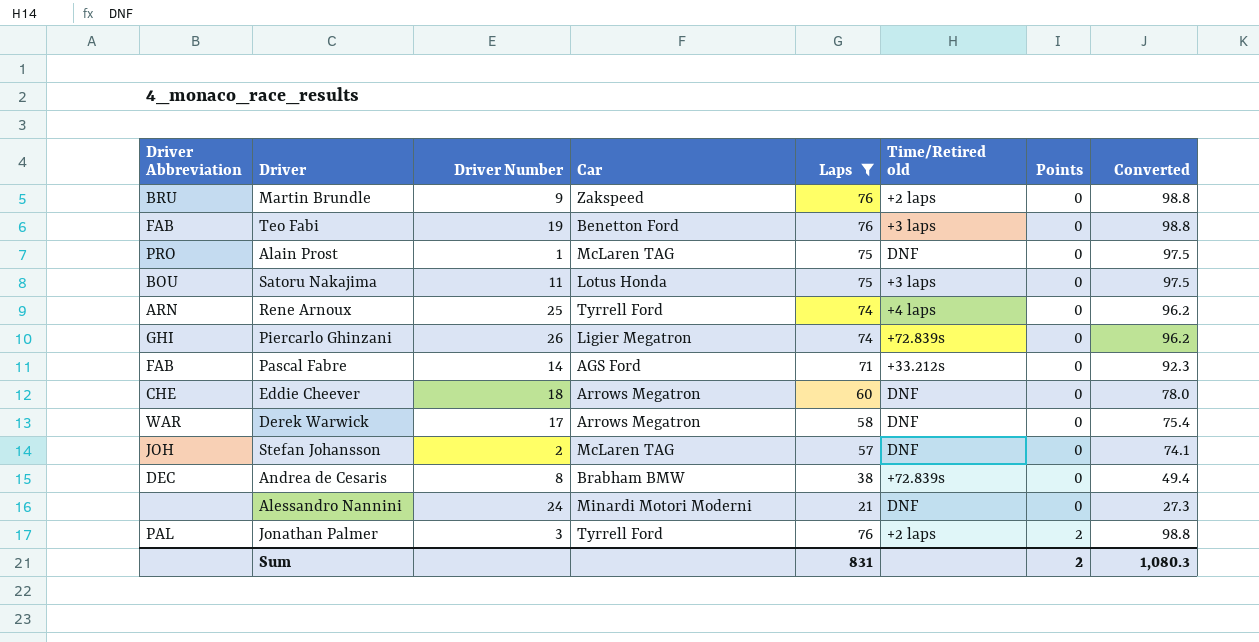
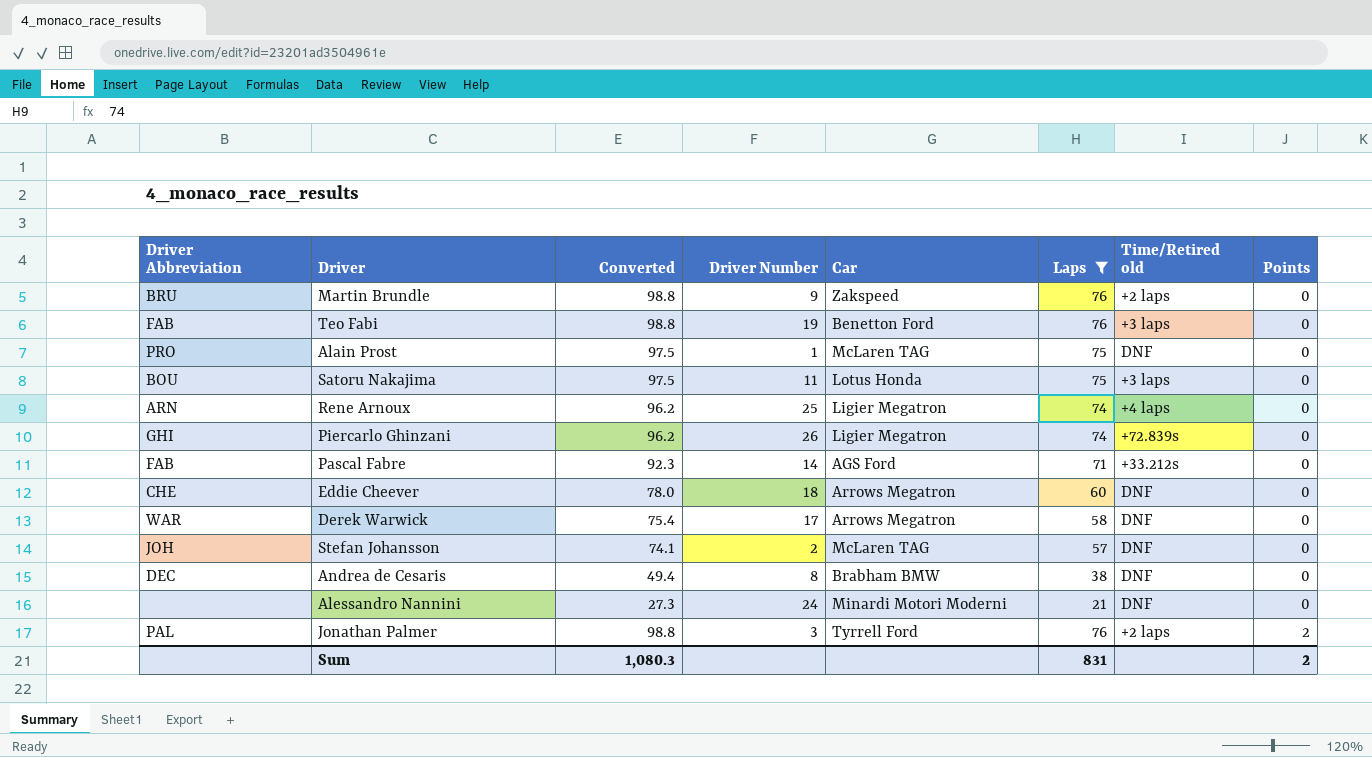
column Converted | position: 8 -> 3
Rene Arnoux | Car: Tyrrell Ford -> Ligier Megatron
Andrea de Cesaris | Time/Retired old: +72.839s -> DNF

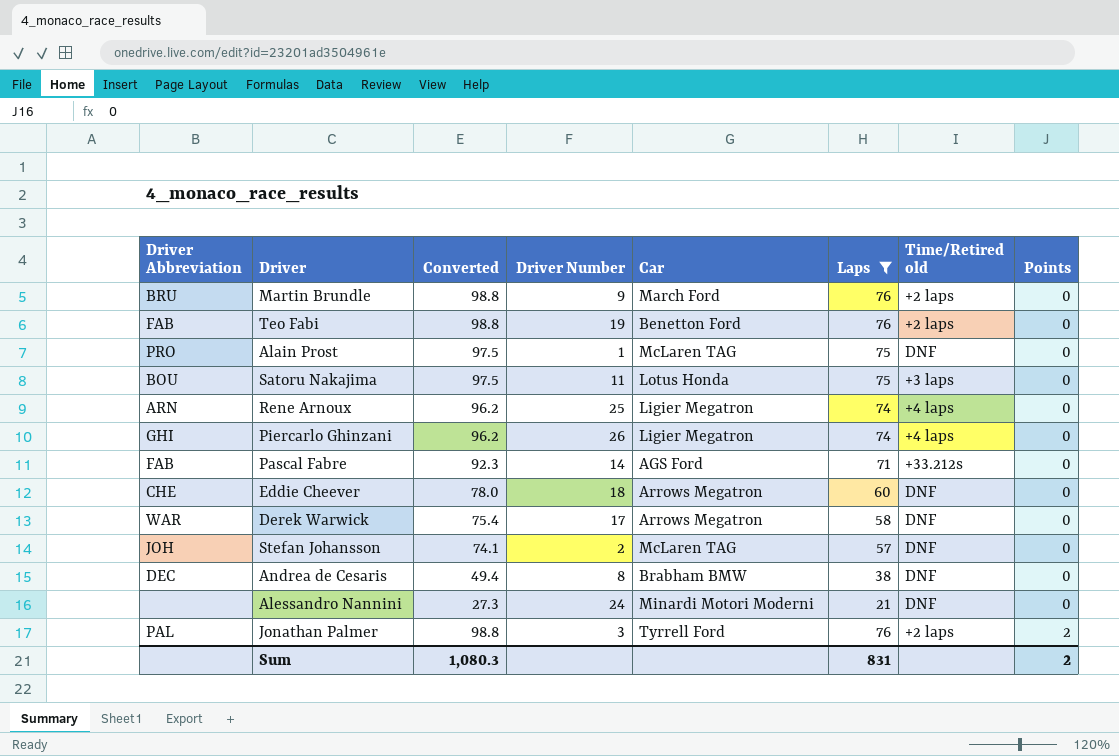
Martin Brundle | Car: Zakspeed -> March Ford
Teo Fabi | Time/Retired old: +3 laps -> +2 laps
Piercarlo Ghinzani | Time/Retired old: +72.839s -> +4 laps

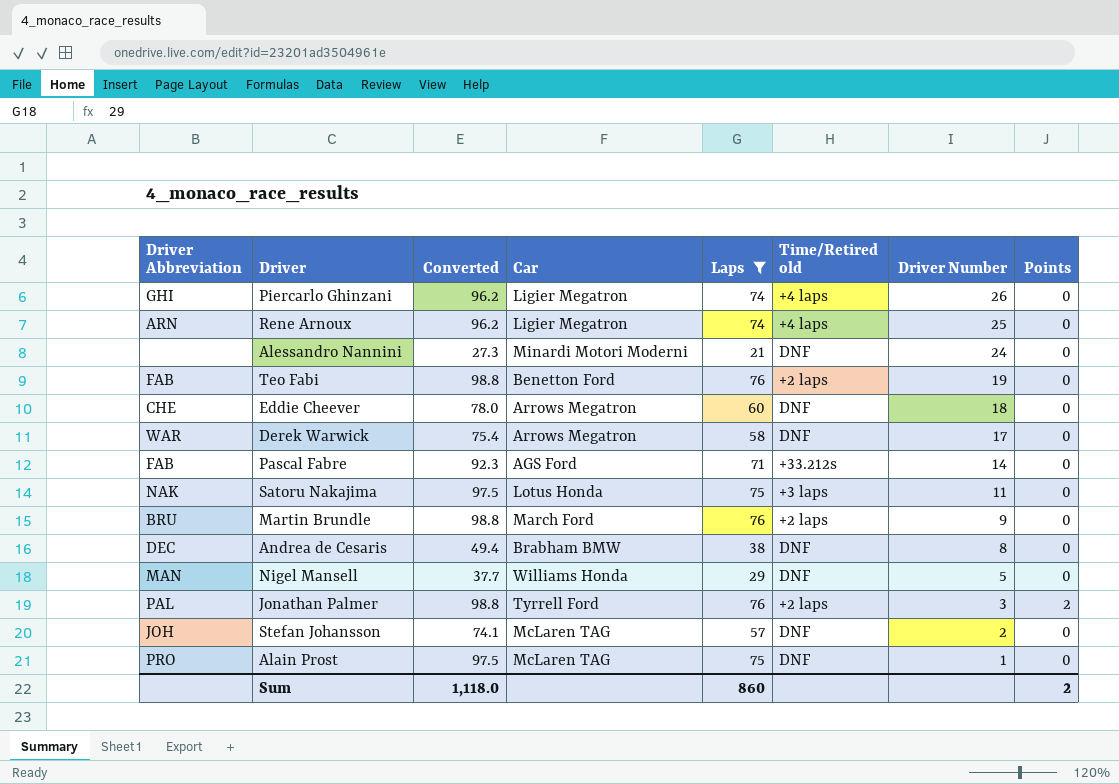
row order: Points ascending -> Driver Number descending
column Driver Number | position: 4 -> 7
Satoru Nakajima | Driver Abbreviation: BOU -> NAK
row Nigel Mansell: none -> MAN | 37.7 | Williams Honda | 29 | DNF | 5 | 0
Sum | Converted: 1,080.3 -> 1,118.0
Sum | Laps: 831 -> 860

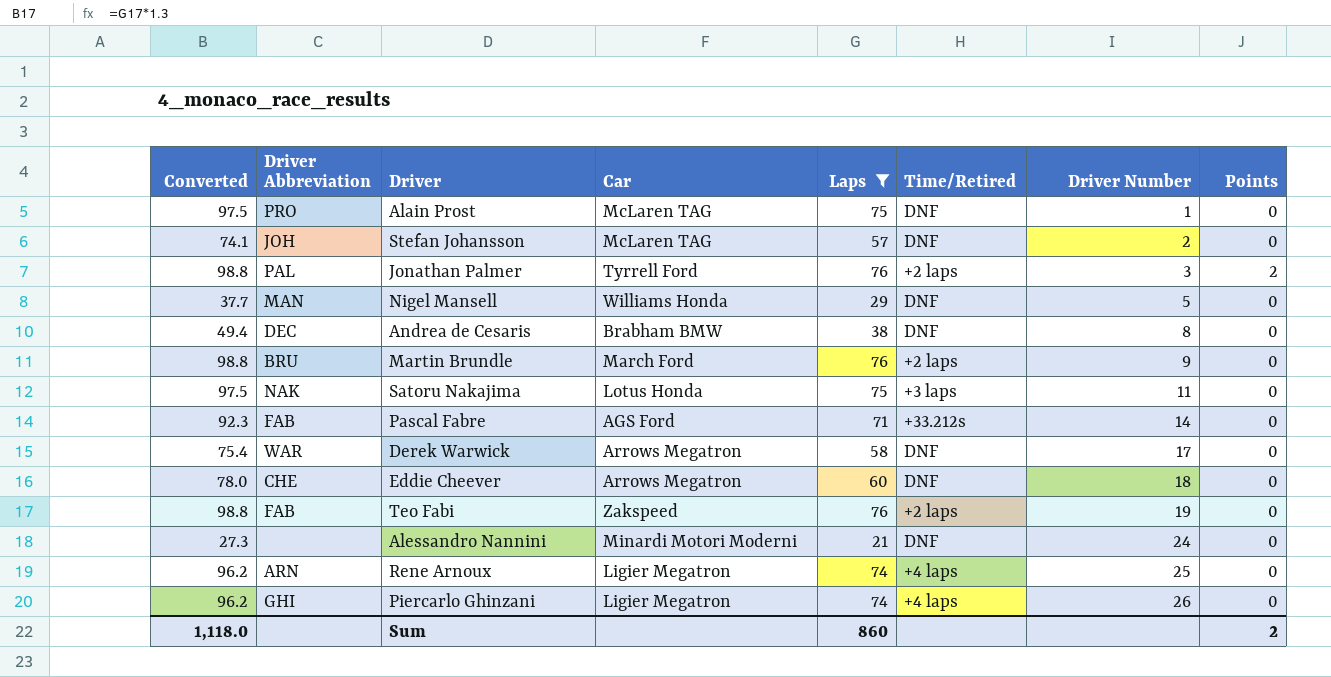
row order: Driver Number descending -> Driver Number ascending
column Converted | position: 3 -> 1
column name: Time/Retired old -> Time/Retired
Teo Fabi | Car: Benetton Ford -> Zakspeed

